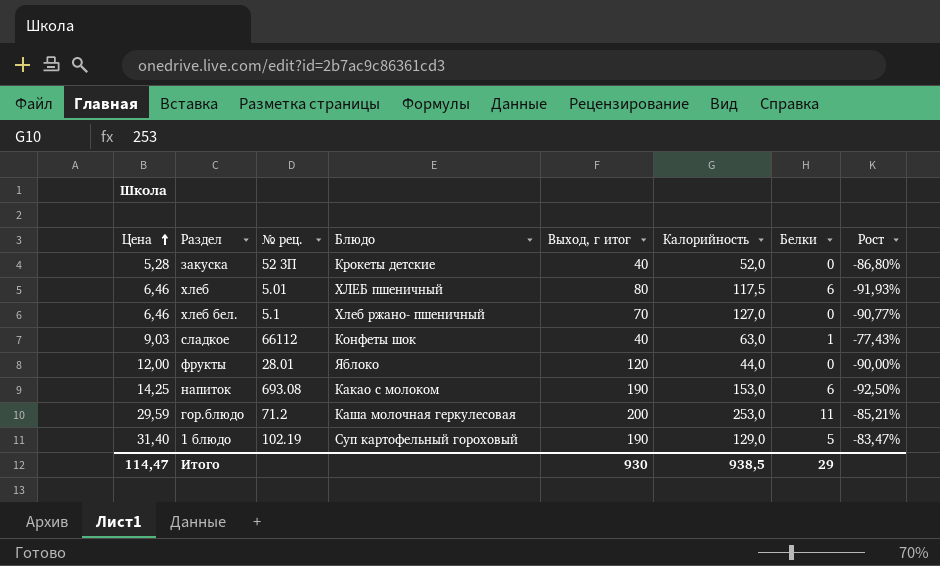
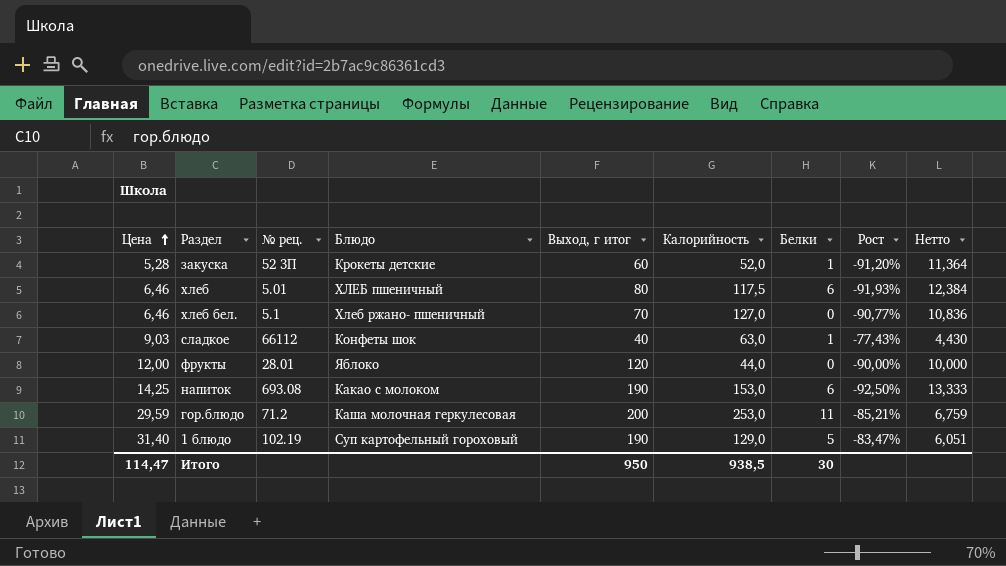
column Нетто | formula: none -> [Выход, г итог] / [Цена]
закуска | Выход, г итог: 40 -> 60
закуска | Белки: 0 -> 1
закуска | Рост: -86,80% -> -91,20%
Итого | Выход, г итог: 930 -> 950
Итого | Белки: 29 -> 30

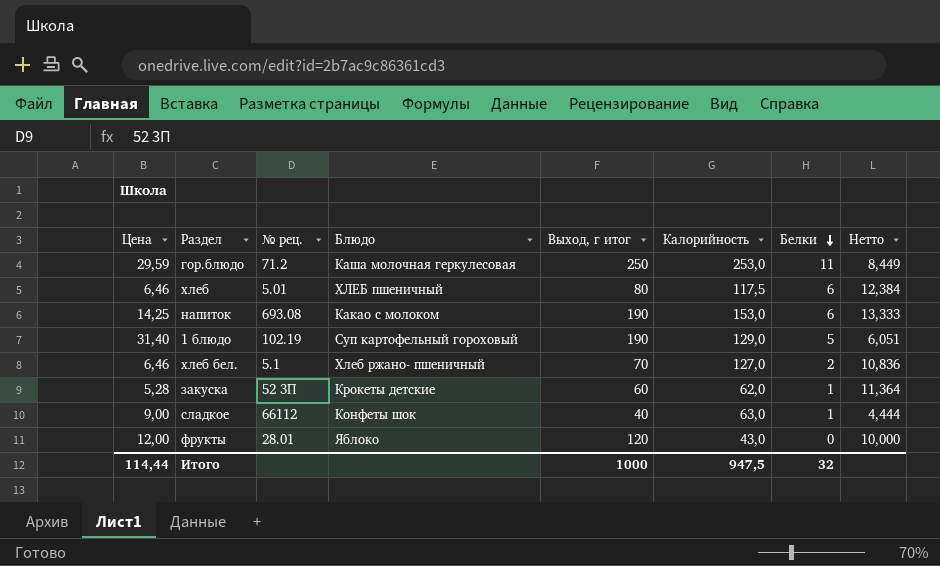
row order: Цена ascending -> Белки descending
column Рост | formula: ([Цена] - [Выход, г итог]) / [Выход, г итог] -> none
гор.блюдо | Выход, г итог: 200 -> 250
гор.блюдо | Нетто: 6,759 -> 8,449
хлеб бел. | Белки: 0 -> 2
закуска | Калорийность: 52,0 -> 62,0
сладкое | Цена: 9,03 -> 9,00
сладкое | Нетто: 4,430 -> 4,444
фрукты | Калорийность: 44,0 -> 43,0
Итого | Цена: 114,47 -> 114,44
Итого | Выход, г итог: 950 -> 1000
Итого | Калорийность: 938,5 -> 947,5
Итого | Белки: 30 -> 32

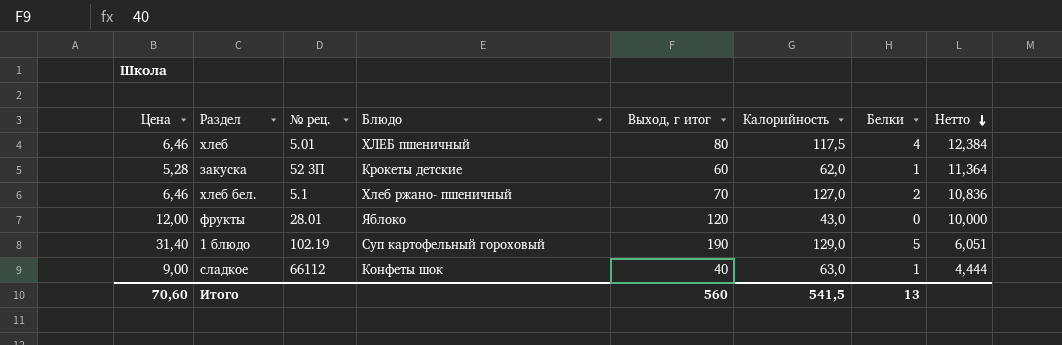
row order: Белки descending -> Нетто descending
row гор.блюдо: 29,59 | 71.2 | Каша молочная геркулесовая | 250 | 253,0 | 11 | 8,449 -> none
row напиток: 14,25 | 693.08 | Какао с молоком | 190 | 153,0 | 6 | 13,333 -> none
хлеб | Белки: 6 -> 4
Итого | Цена: 114,44 -> 70,60
Итого | Выход, г итог: 1000 -> 560
Итого | Калорийность: 947,5 -> 541,5
Итого | Белки: 32 -> 13

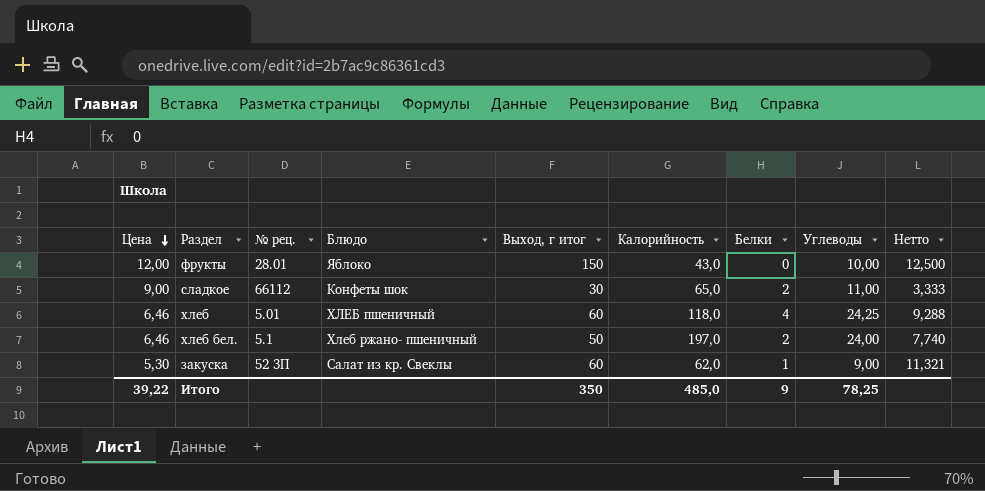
row order: Нетто descending -> Цена descending
column Углеводы | position: none -> 8
row 1 блюдо: 31,40 | 102.19 | Суп картофельный гороховый | 190 | 129,0 | 5 | 6,051 -> none
фрукты | Выход, г итог: 120 -> 150
фрукты | Нетто: 10,000 -> 12,500
сладкое | Выход, г итог: 40 -> 30
сладкое | Калорийность: 63,0 -> 65,0
сладкое | Белки: 1 -> 2
сладкое | Нетто: 4,444 -> 3,333
хлеб | Выход, г итог: 80 -> 60
хлеб | Калорийность: 117,5 -> 118,0
хлеб | Нетто: 12,384 -> 9,288
хлеб бел. | Выход, г итог: 70 -> 50
хлеб бел. | Калорийность: 127,0 -> 197,0
хлеб бел. | Нетто: 10,836 -> 7,740
закуска | Цена: 5,28 -> 5,30
закуска | Блюдо: Крокеты детские -> Салат из кр. Свеклы
закуска | Нетто: 11,364 -> 11,321
Итого | Цена: 70,60 -> 39,22
Итого | Выход, г итог: 560 -> 350
Итого | Калорийность: 541,5 -> 485,0
Итого | Белки: 13 -> 9

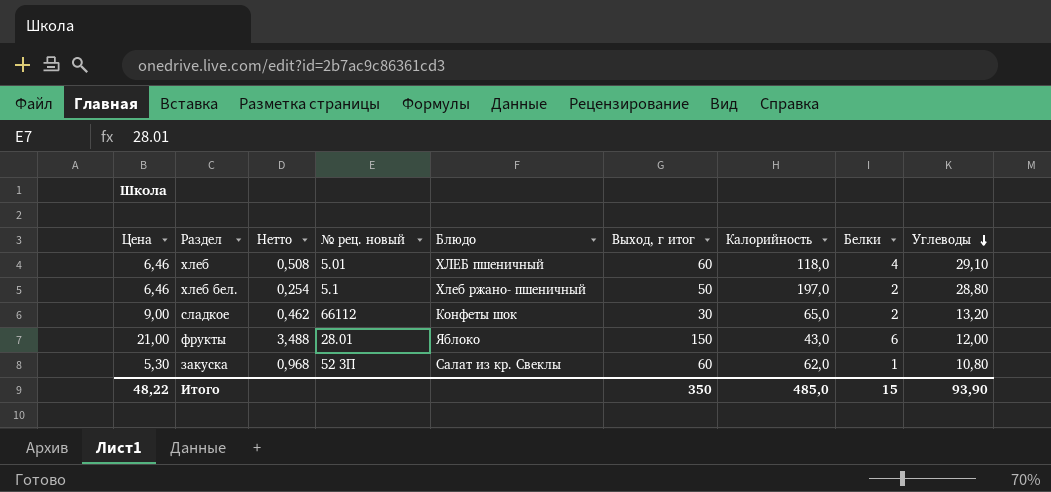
row order: Цена descending -> Углеводы descending
column Нетто | formula: [Выход, г итог] / [Цена] -> [Выход, г итог] / [Калорийность]
column Нетто | position: 9 -> 3
column name: № рец. -> № рец. новый
хлеб | Углеводы: 24,25 -> 29,10
хлеб бел. | Углеводы: 24,00 -> 28,80
сладкое | Углеводы: 11,00 -> 13,20
фрукты | Цена: 12,00 -> 21,00
фрукты | Белки: 0 -> 6
фрукты | Углеводы: 10,00 -> 12,00
закуска | Углеводы: 9,00 -> 10,80
Итого | Цена: 39,22 -> 48,22
Итого | Белки: 9 -> 15
Итого | Углеводы: 78,25 -> 93,90

